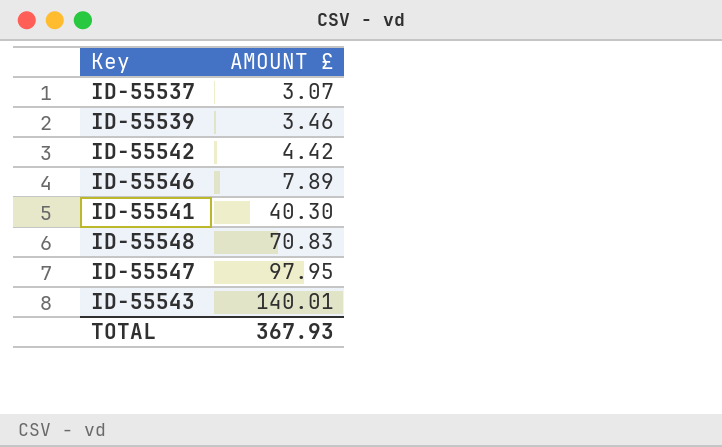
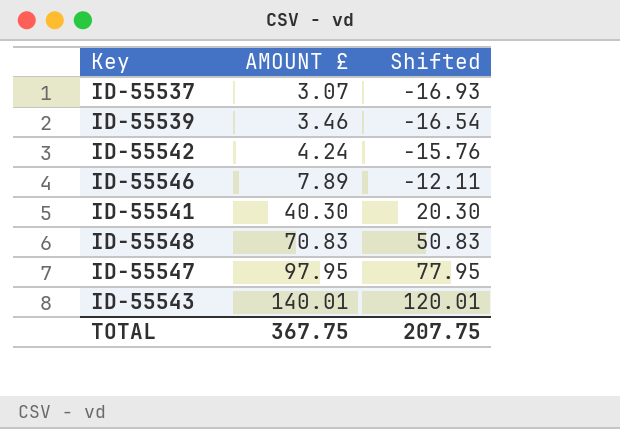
column Shifted | formula: none -> [AMOUNT £] - 20
ID-55542 | AMOUNT £: 4.42 -> 4.24
TOTAL | AMOUNT £: 367.93 -> 367.75

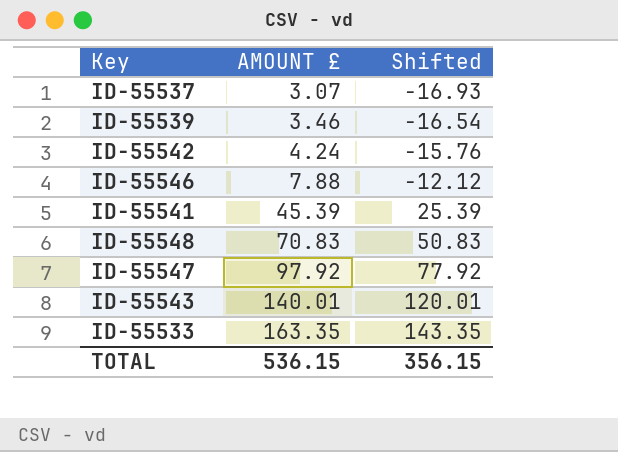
ID-55546 | AMOUNT £: 7.89 -> 7.88
ID-55546 | Shifted: -12.11 -> -12.12
ID-55541 | AMOUNT £: 40.30 -> 45.39
ID-55541 | Shifted: 20.30 -> 25.39
ID-55547 | AMOUNT £: 97.95 -> 97.92
ID-55547 | Shifted: 77.95 -> 77.92
row ID-55533: none -> 163.35 | 143.35
TOTAL | AMOUNT £: 367.75 -> 536.15
TOTAL | Shifted: 207.75 -> 356.15

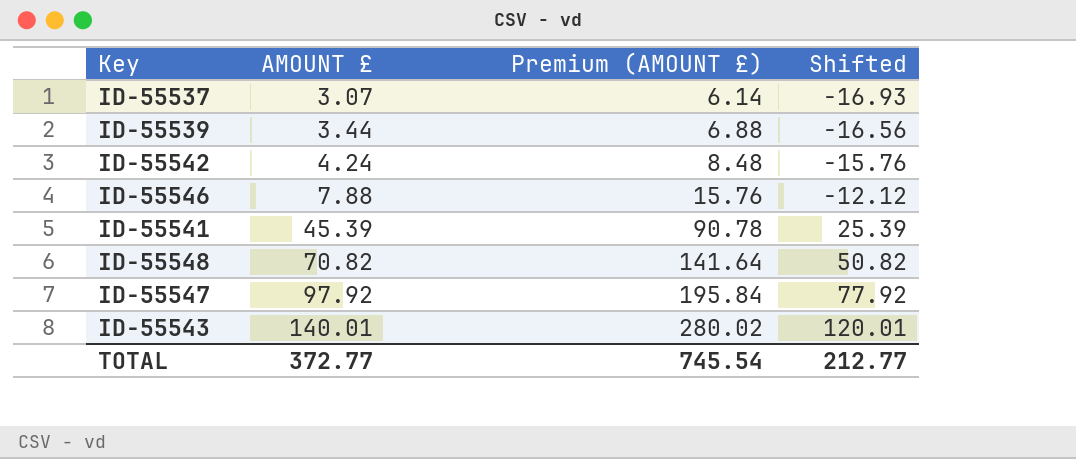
column Premium (AMOUNT £) | formula: none -> [AMOUNT £] * 2
row ID-55533: 163.35 | 143.35 -> none
ID-55539 | AMOUNT £: 3.46 -> 3.44
ID-55539 | Shifted: -16.54 -> -16.56
ID-55548 | AMOUNT £: 70.83 -> 70.82
ID-55548 | Shifted: 50.83 -> 50.82
TOTAL | AMOUNT £: 536.15 -> 372.77
TOTAL | Shifted: 356.15 -> 212.77

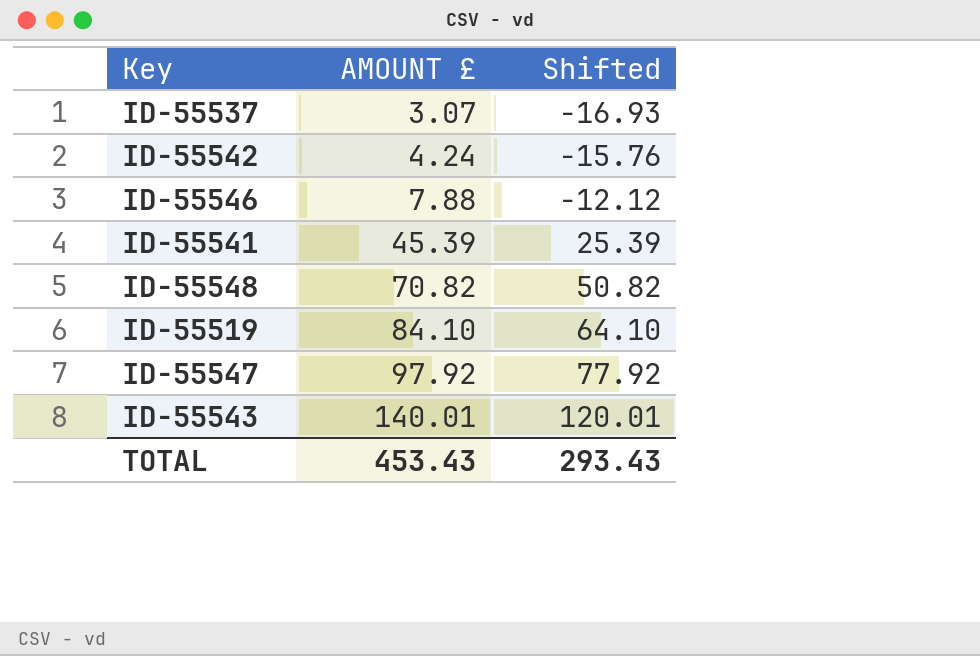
column Premium (AMOUNT £) | formula: [AMOUNT £] * 2 -> none
row ID-55539: 3.44 | 6.88 | -16.56 -> none
row ID-55519: none -> 84.10 | 64.10
TOTAL | AMOUNT £: 372.77 -> 453.43
TOTAL | Shifted: 212.77 -> 293.43

